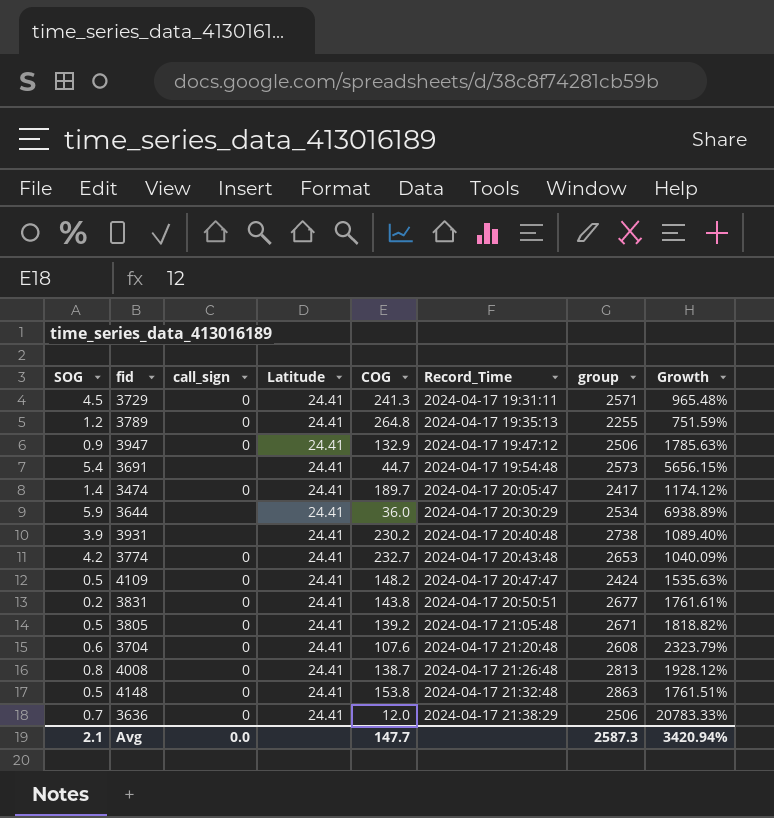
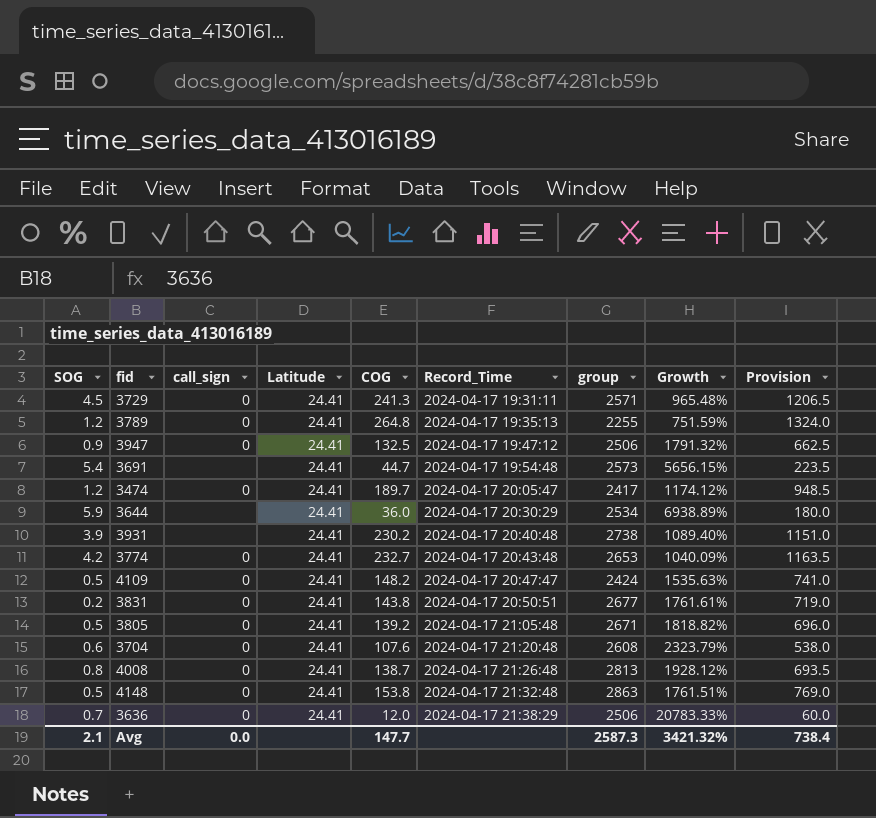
column Provision | formula: none -> [COG] * 5
3947 | COG: 132.9 -> 132.5
3947 | Growth: 1785.63% -> 1791.32%
3474 | SOG: 1.4 -> 1.2
Avg | Growth: 3420.94% -> 3421.32%

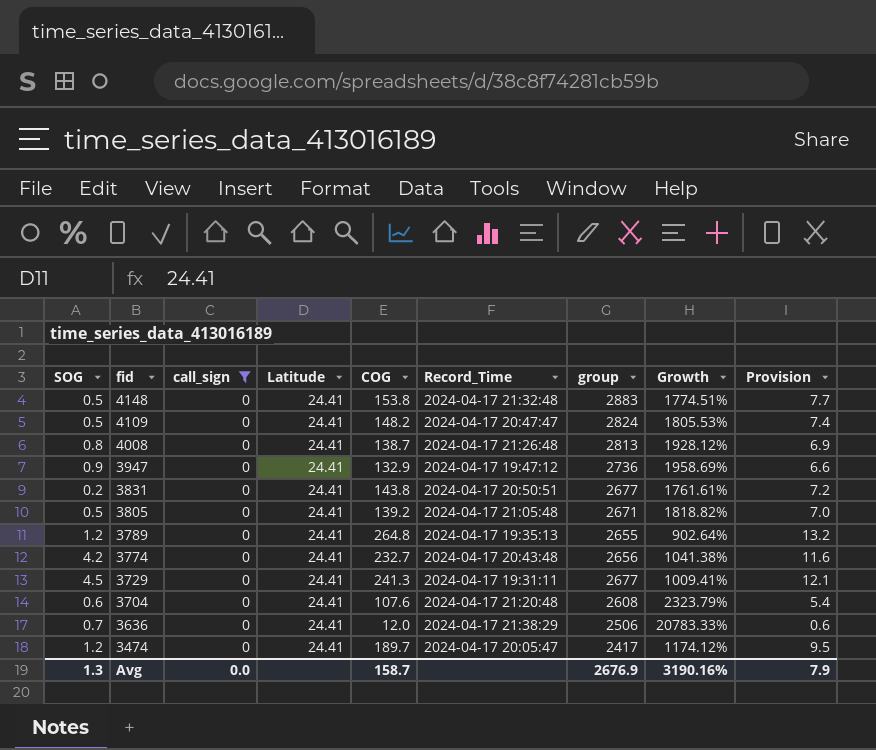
filter: none -> call_sign = 0
row order: Record_Time ascending -> fid descending
column Provision | formula: [COG] * 5 -> [COG] * 0.05
4148 | group: 2863 -> 2883
4148 | Growth: 1761.51% -> 1774.51%
4109 | group: 2424 -> 2824
4109 | Growth: 1535.63% -> 1805.53%
3947 | COG: 132.5 -> 132.9
3947 | group: 2506 -> 2736
3947 | Growth: 1791.32% -> 1958.69%
3789 | group: 2255 -> 2655
3789 | Growth: 751.59% -> 902.64%
3774 | group: 2653 -> 2656
3774 | Growth: 1040.09% -> 1041.38%
3729 | group: 2571 -> 2677
3729 | Growth: 965.48% -> 1009.41%
Avg | SOG: 2.1 -> 1.3
Avg | COG: 147.7 -> 158.7
Avg | group: 2587.3 -> 2676.9
Avg | Growth: 3421.32% -> 3190.16%
Avg | Provision: 738.4 -> 7.9

